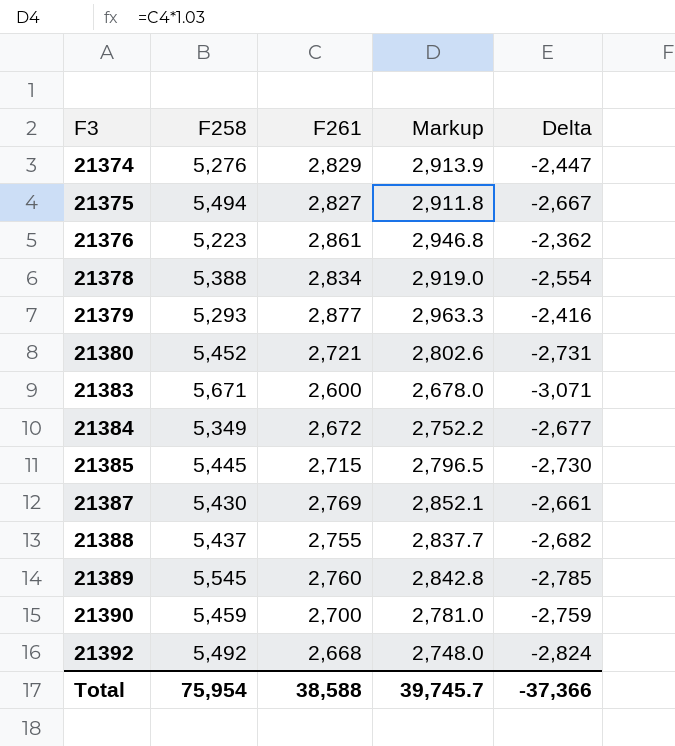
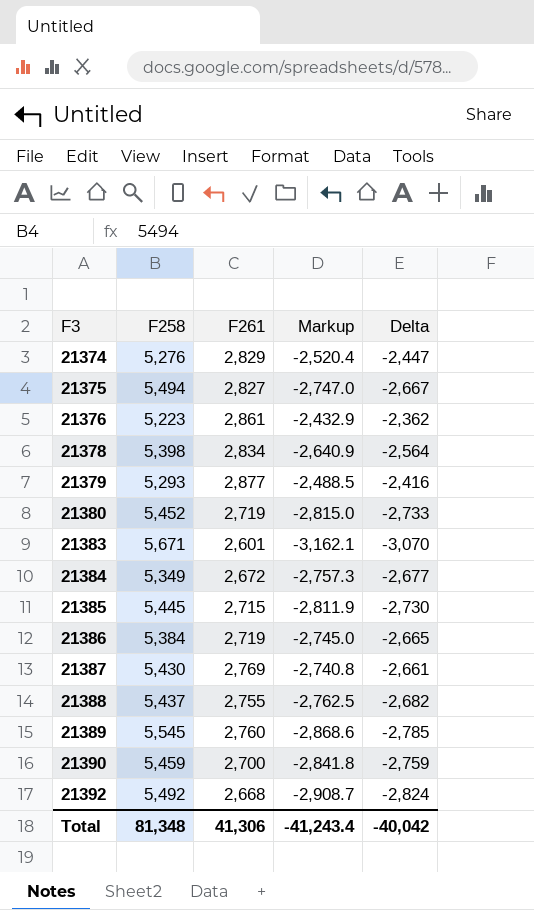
column Markup | formula: [F261] * 1.03 -> [Delta] * 1.03
21378 | F258: 5,388 -> 5,398
21378 | Delta: -2,554 -> -2,564
21380 | F261: 2,721 -> 2,719
21380 | Delta: -2,731 -> -2,733
21383 | F261: 2,600 -> 2,601
21383 | Delta: -3,071 -> -3,070
row 21386: none -> 5,384 | 2,719 | -2,745.0 | -2,665
Total | F258: 75,954 -> 81,348
Total | F261: 38,588 -> 41,306
Total | Markup: 39,745.7 -> -41,243.4
Total | Delta: -37,366 -> -40,042

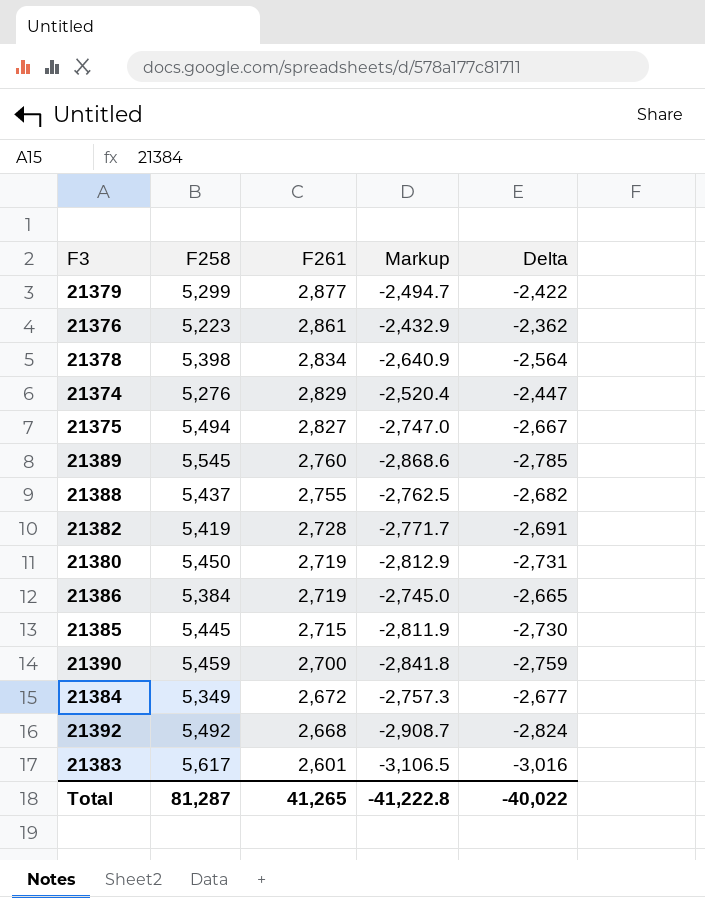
row order: F3 ascending -> F261 descending
row 21387: 5,430 | 2,769 | -2,740.8 | -2,661 -> none
21379 | F258: 5,293 -> 5,299
21379 | Markup: -2,488.5 -> -2,494.7
21379 | Delta: -2,416 -> -2,422
row 21382: none -> 5,419 | 2,728 | -2,771.7 | -2,691
21380 | F258: 5,452 -> 5,450
21380 | Markup: -2,815.0 -> -2,812.9
21380 | Delta: -2,733 -> -2,731
21383 | F258: 5,671 -> 5,617
21383 | Markup: -3,162.1 -> -3,106.5
21383 | Delta: -3,070 -> -3,016
Total | F258: 81,348 -> 81,287
Total | F261: 41,306 -> 41,265
Total | Markup: -41,243.4 -> -41,222.8
Total | Delta: -40,042 -> -40,022

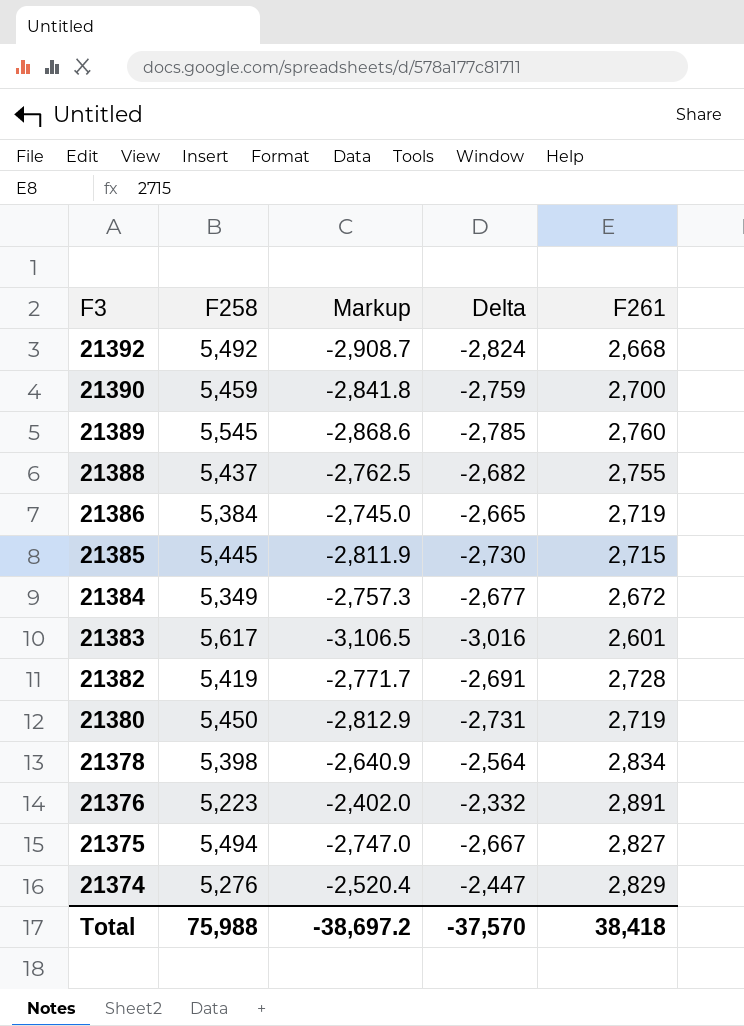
row order: F261 descending -> F3 descending
column F261 | position: 3 -> 5
row 21379: 5,299 | 2,877 | -2,494.7 | -2,422 -> none
21376 | Markup: -2,432.9 -> -2,402.0
21376 | Delta: -2,362 -> -2,332
21376 | F261: 2,861 -> 2,891
Total | F258: 81,287 -> 75,988
Total | Markup: -41,222.8 -> -38,697.2
Total | Delta: -40,022 -> -37,570
Total | F261: 41,265 -> 38,418

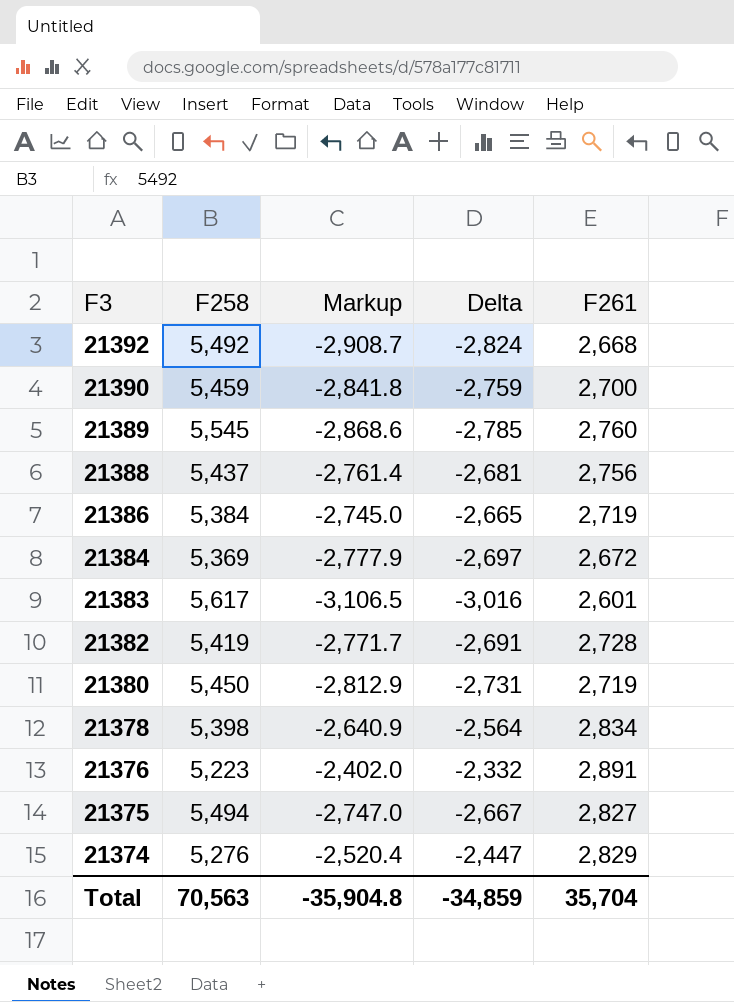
row 21385: 5,445 | -2,811.9 | -2,730 | 2,715 -> none
21388 | Markup: -2,762.5 -> -2,761.4
21388 | Delta: -2,682 -> -2,681
21388 | F261: 2,755 -> 2,756
21384 | F258: 5,349 -> 5,369
21384 | Markup: -2,757.3 -> -2,777.9
21384 | Delta: -2,677 -> -2,697
Total | F258: 75,988 -> 70,563
Total | Markup: -38,697.2 -> -35,904.8
Total | Delta: -37,570 -> -34,859
Total | F261: 38,418 -> 35,704

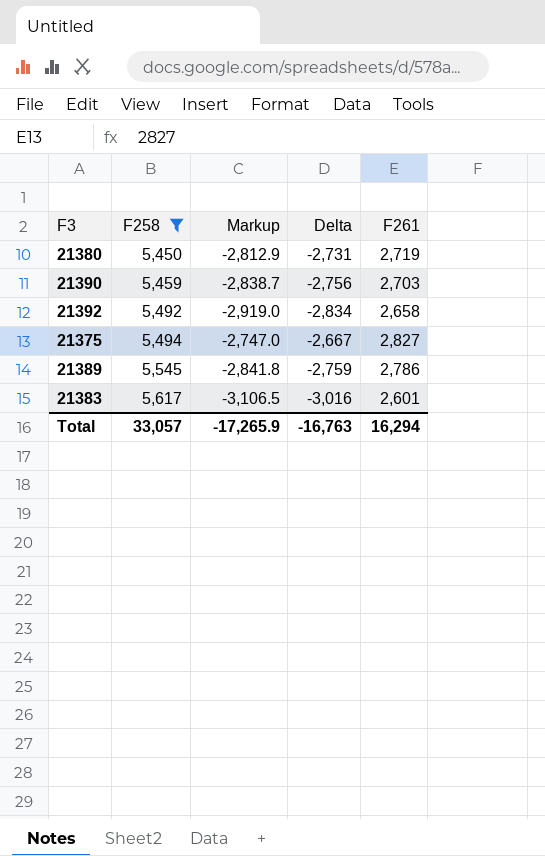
filter: none -> F258 >= 5,450
row order: F3 descending -> F258 ascending
21390 | Markup: -2,841.8 -> -2,838.7
21390 | Delta: -2,759 -> -2,756
21390 | F261: 2,700 -> 2,703
21392 | Markup: -2,908.7 -> -2,919.0
21392 | Delta: -2,824 -> -2,834
21392 | F261: 2,668 -> 2,658
21389 | Markup: -2,868.6 -> -2,841.8
21389 | Delta: -2,785 -> -2,759
21389 | F261: 2,760 -> 2,786
Total | F258: 70,563 -> 33,057
Total | Markup: -35,904.8 -> -17,265.9
Total | Delta: -34,859 -> -16,763
Total | F261: 35,704 -> 16,294

